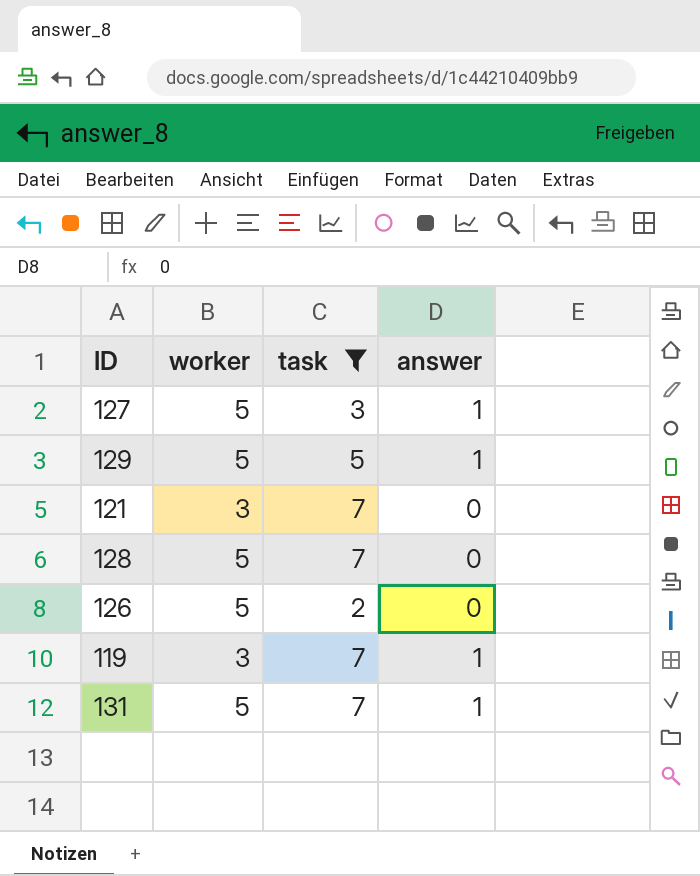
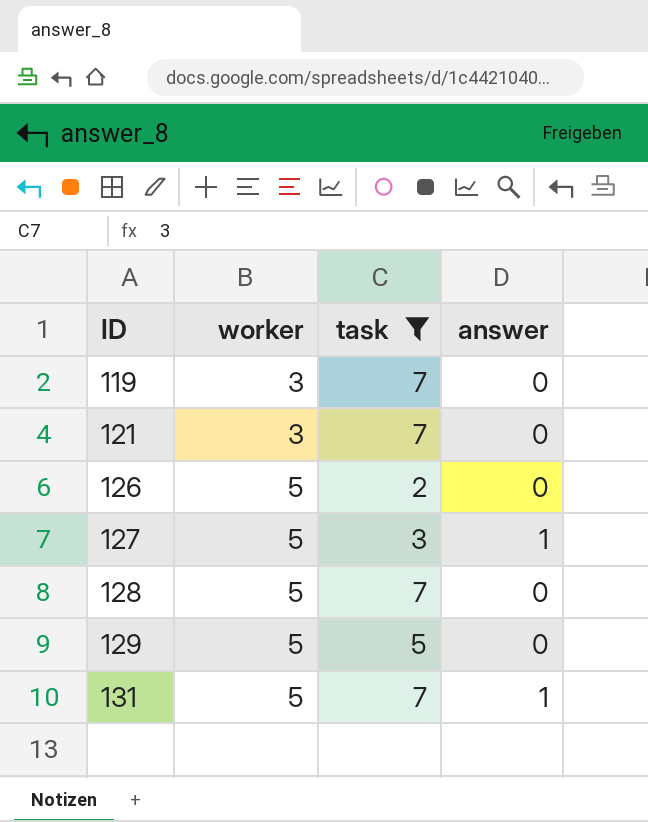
row order: none -> ID ascending
119 | answer: 1 -> 0
129 | answer: 1 -> 0

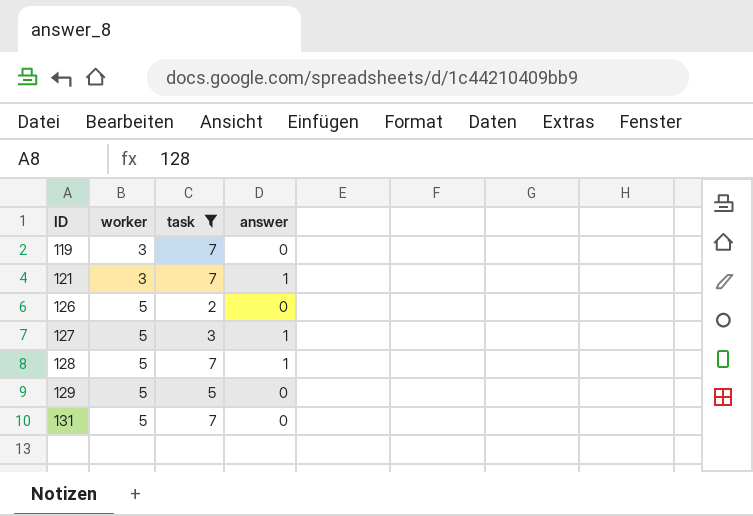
121 | answer: 0 -> 1
128 | answer: 0 -> 1
131 | answer: 1 -> 0

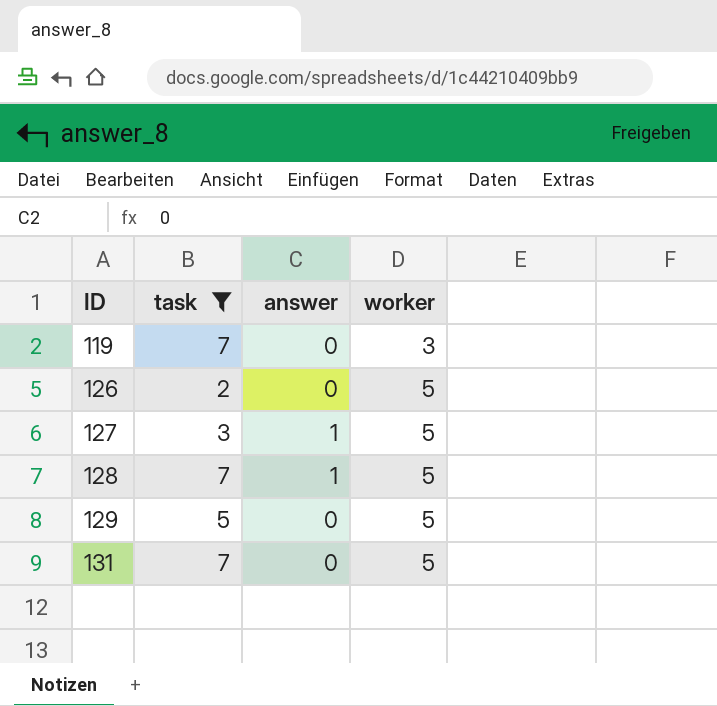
column worker | position: 2 -> 4
row 121: 3 | 7 | 1 -> none

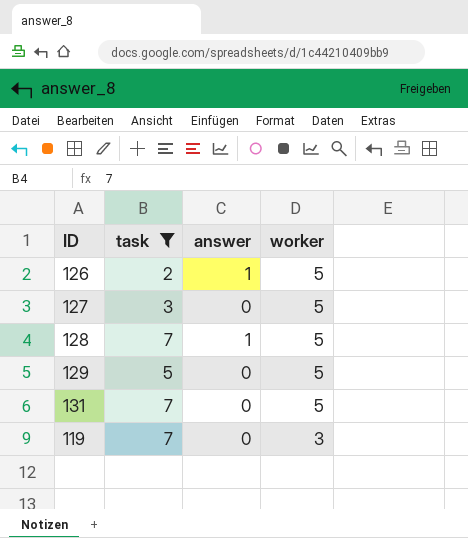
row order: ID ascending -> worker descending
126 | answer: 0 -> 1
127 | answer: 1 -> 0

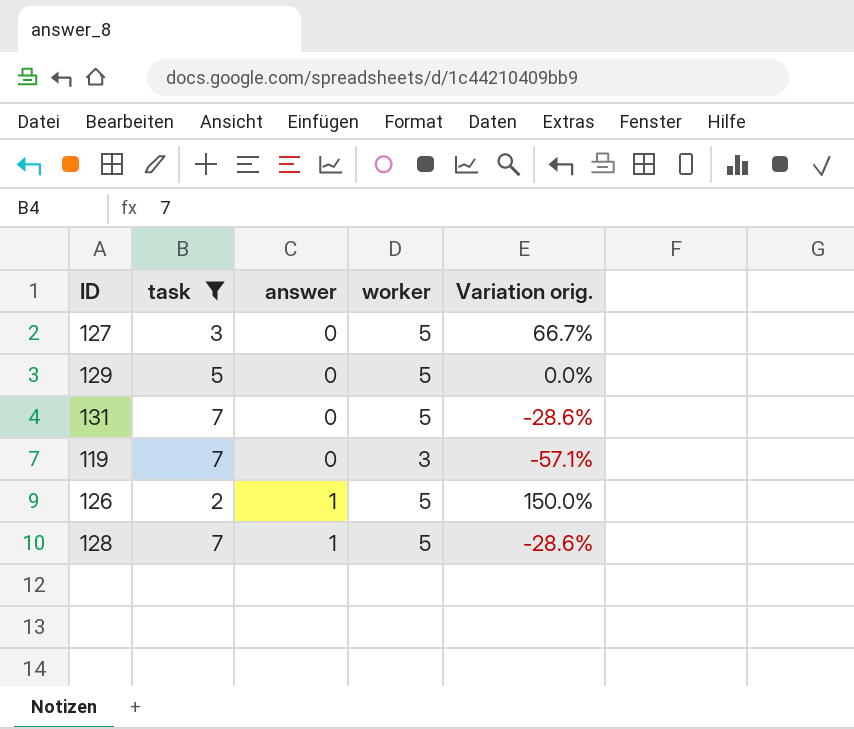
row order: worker descending -> answer ascending
column Variation orig. | formula: none -> ([worker] - [task]) / [task]

